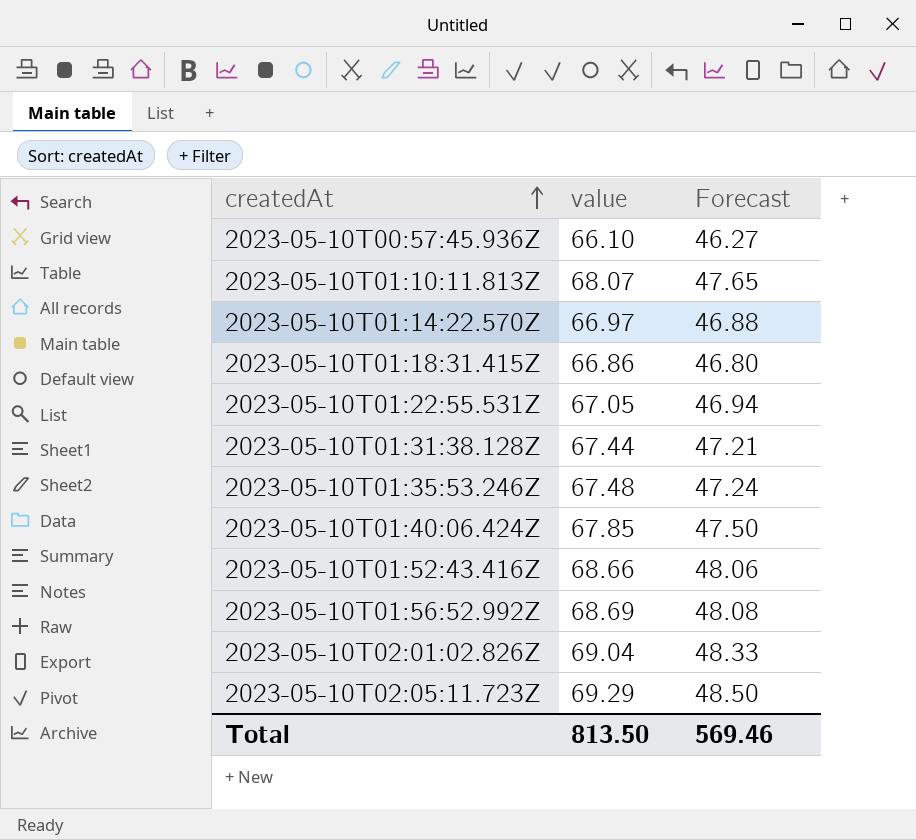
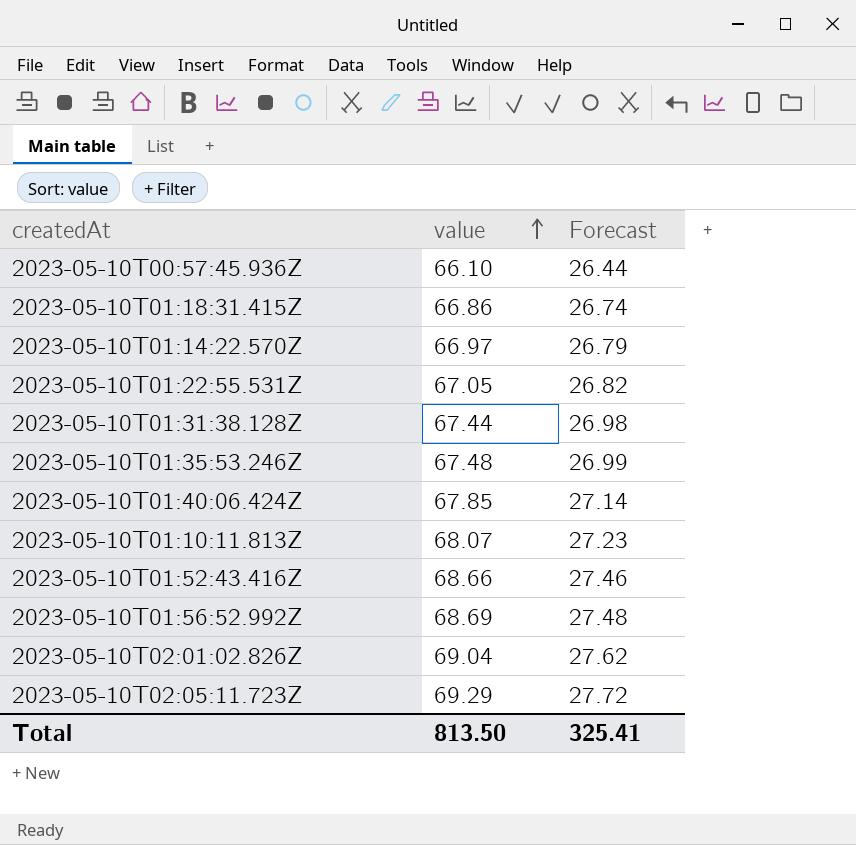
row order: createdAt ascending -> value ascending
column Forecast | formula: [value] * 0.7 -> [value] * 0.4
Total | Forecast: 569.46 -> 325.41

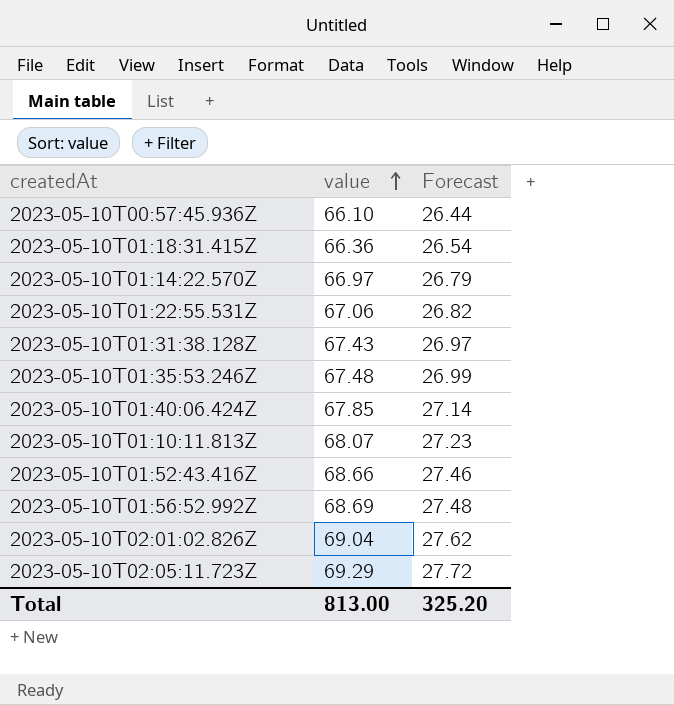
2023-05-10T01:18:31.415Z | value: 66.86 -> 66.36
2023-05-10T01:18:31.415Z | Forecast: 26.74 -> 26.54
2023-05-10T01:22:55.531Z | value: 67.05 -> 67.06
2023-05-10T01:31:38.128Z | value: 67.44 -> 67.43
2023-05-10T01:31:38.128Z | Forecast: 26.98 -> 26.97
Total | value: 813.50 -> 813.00
Total | Forecast: 325.41 -> 325.20

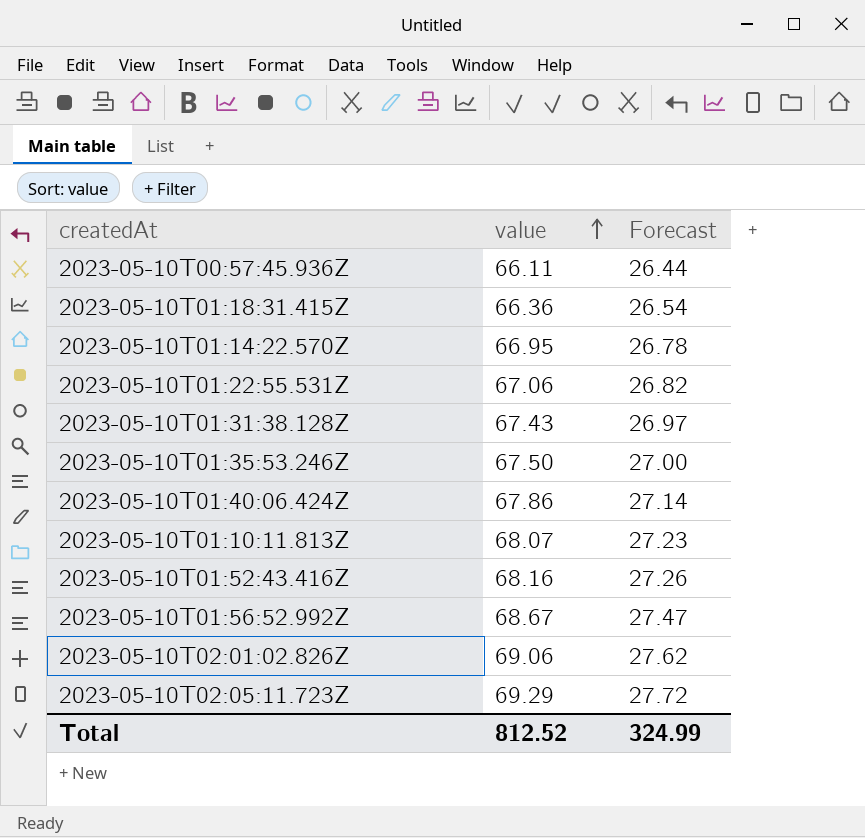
2023-05-10T00:57:45.936Z | value: 66.10 -> 66.11
2023-05-10T01:14:22.570Z | value: 66.97 -> 66.95
2023-05-10T01:14:22.570Z | Forecast: 26.79 -> 26.78
2023-05-10T01:35:53.246Z | value: 67.48 -> 67.50
2023-05-10T01:35:53.246Z | Forecast: 26.99 -> 27.00
2023-05-10T01:40:06.424Z | value: 67.85 -> 67.86
2023-05-10T01:52:43.416Z | value: 68.66 -> 68.16
2023-05-10T01:52:43.416Z | Forecast: 27.46 -> 27.26
2023-05-10T01:56:52.992Z | value: 68.69 -> 68.67
2023-05-10T01:56:52.992Z | Forecast: 27.48 -> 27.47
2023-05-10T02:01:02.826Z | value: 69.04 -> 69.06
Total | value: 813.00 -> 812.52
Total | Forecast: 325.20 -> 324.99

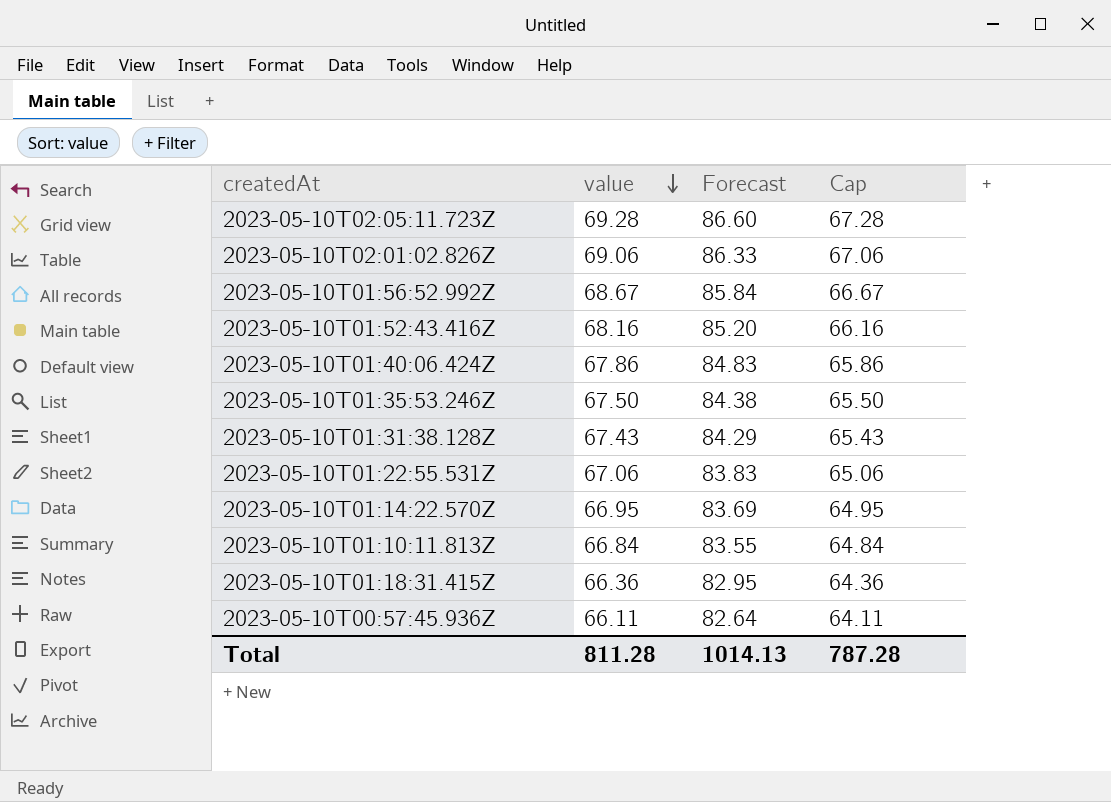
row order: value ascending -> value descending
column Forecast | formula: [value] * 0.4 -> [value] * 1.25
column Cap | formula: none -> [value] - 2
2023-05-10T02:05:11.723Z | value: 69.29 -> 69.28
2023-05-10T01:10:11.813Z | value: 68.07 -> 66.84
Total | value: 812.52 -> 811.28
Total | Forecast: 324.99 -> 1014.13

